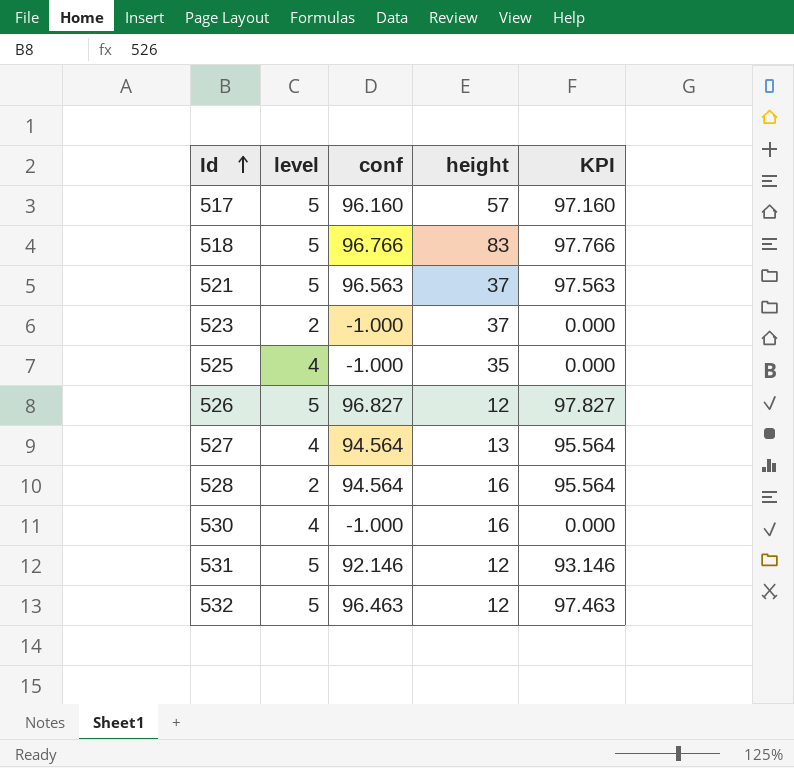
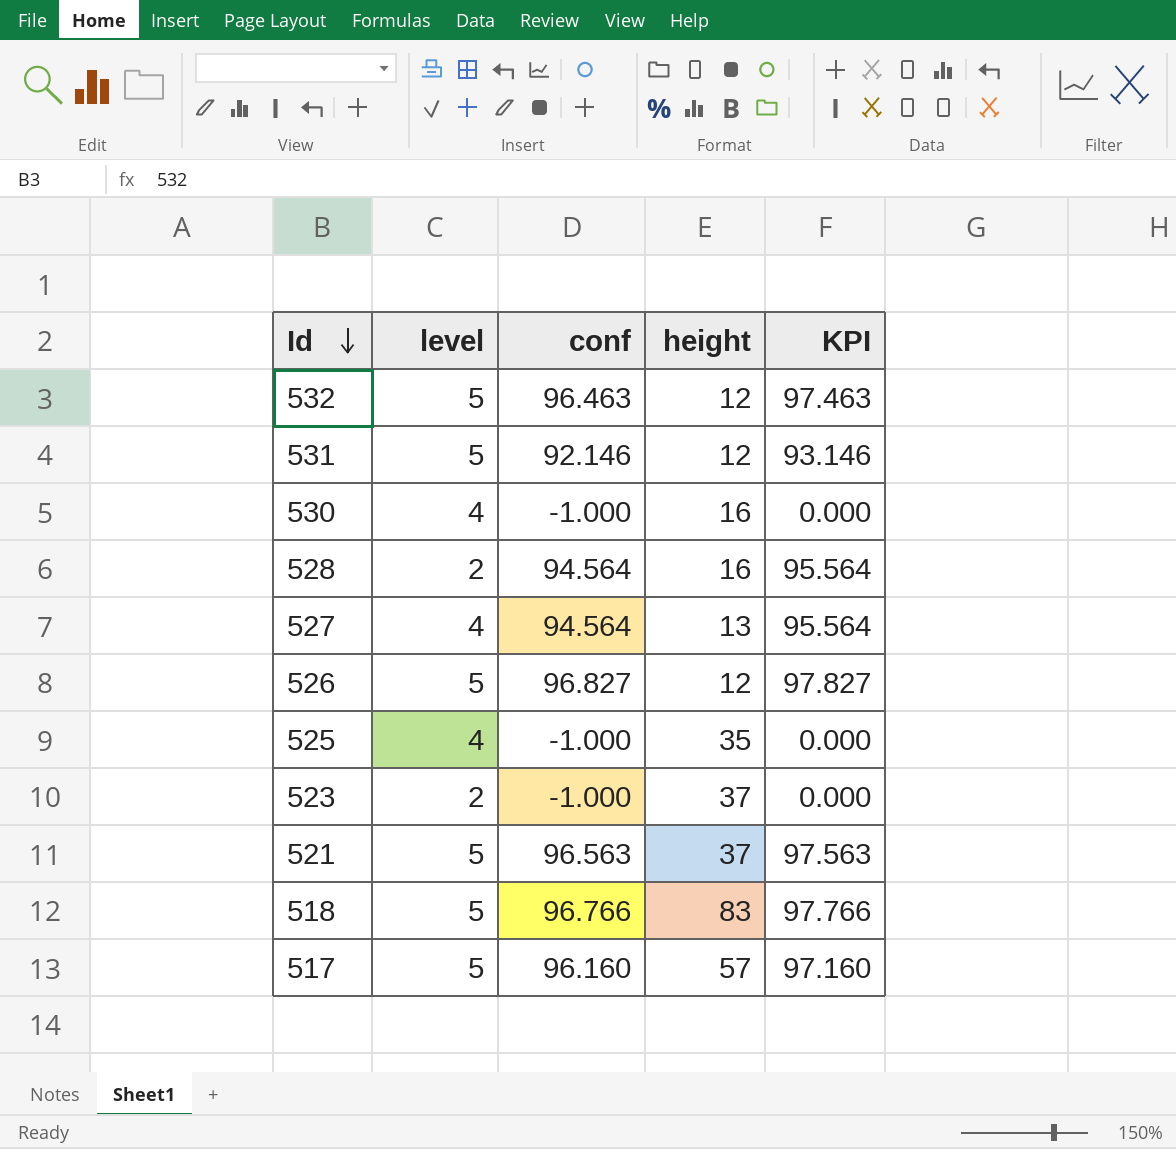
row order: Id ascending -> Id descending

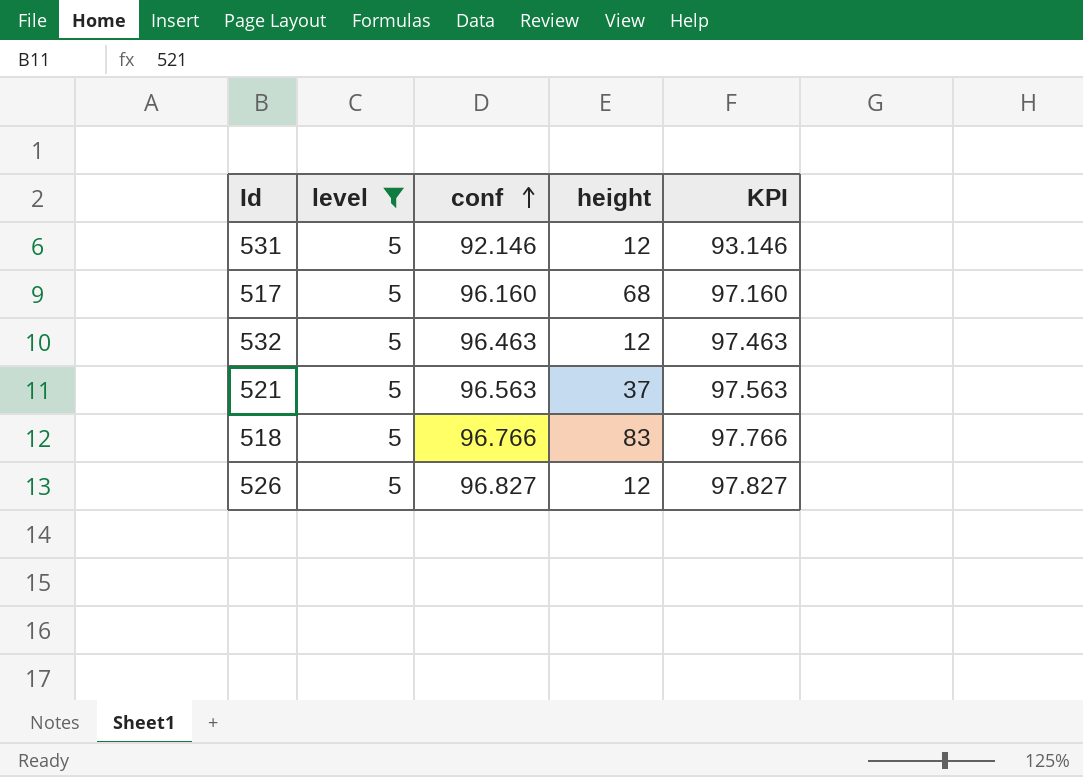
filter: none -> level = 5
row order: Id descending -> conf ascending
517 | height: 57 -> 68

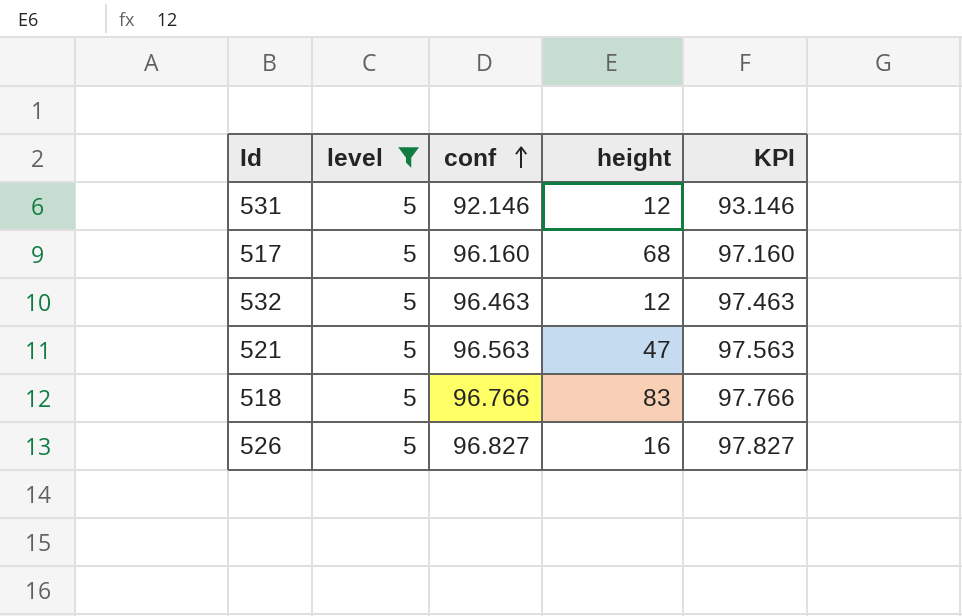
521 | height: 37 -> 47
526 | height: 12 -> 16

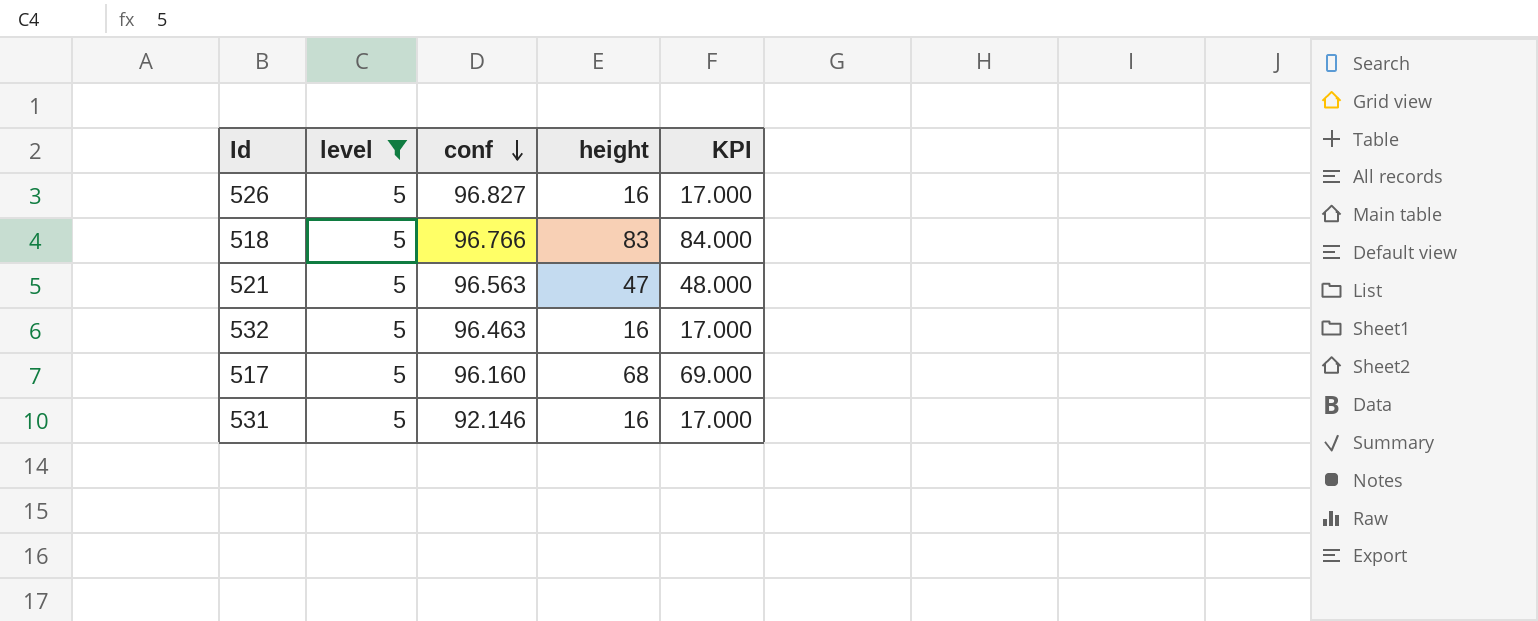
row order: conf ascending -> conf descending
column KPI | formula: [conf] + 1 -> [height] + 1
532 | height: 12 -> 16
531 | height: 12 -> 16

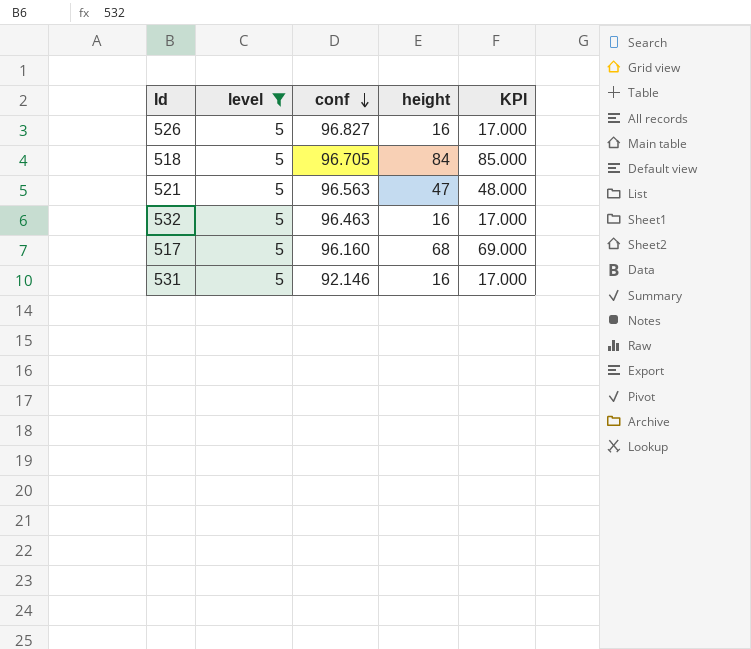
518 | conf: 96.766 -> 96.705
518 | height: 83 -> 84
518 | KPI: 84.000 -> 85.000

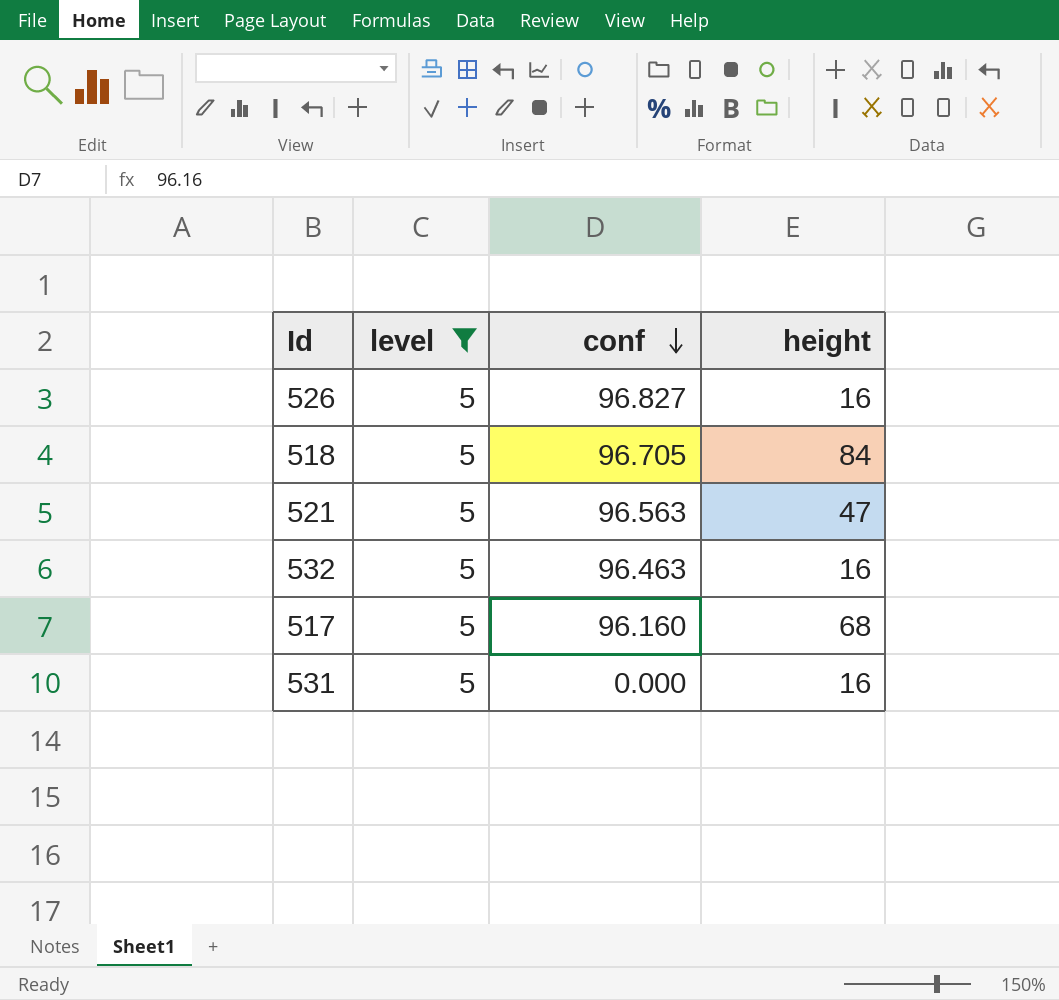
column KPI | formula: [height] + 1 -> none
531 | conf: 92.146 -> 0.000

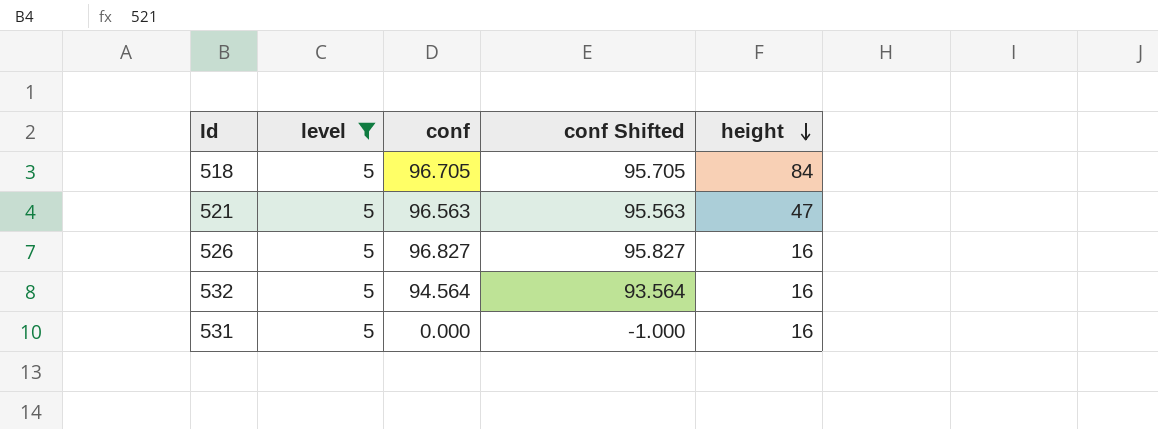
row order: conf descending -> height descending
column conf Shifted | formula: none -> [conf] - 1
row 517: 5 | 96.160 | 68 -> none
532 | conf: 96.463 -> 94.564

